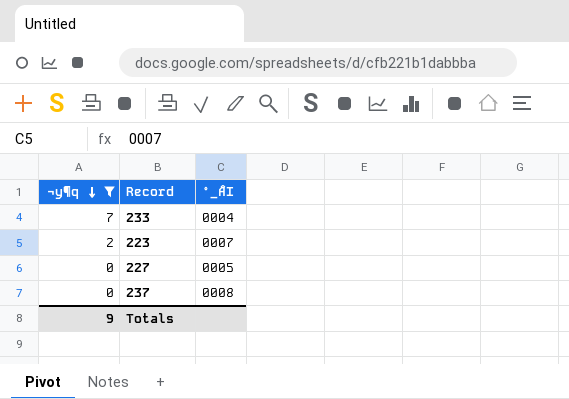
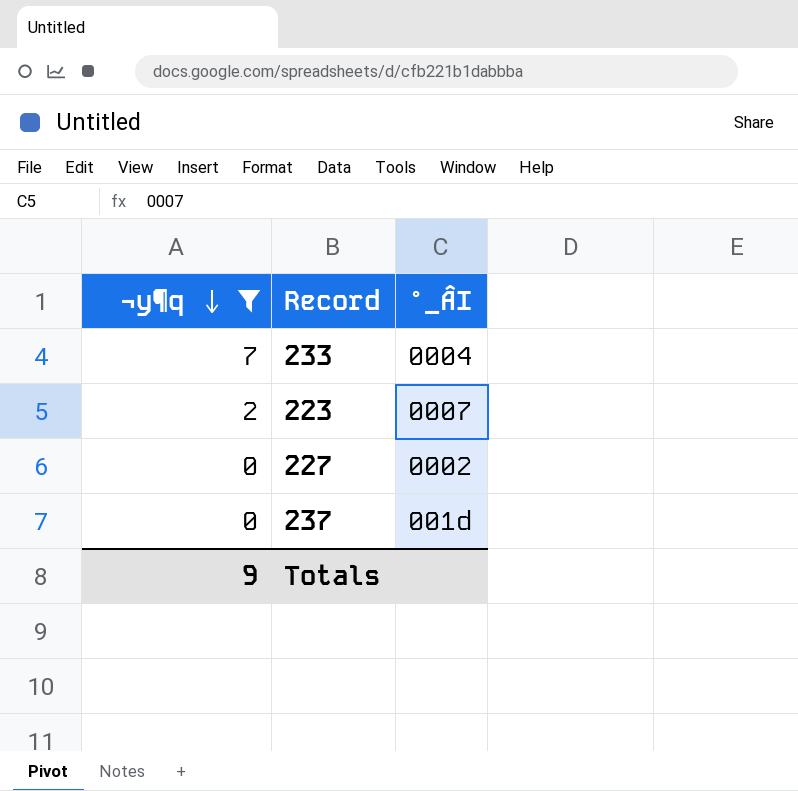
227 | °_ÂI: 0005 -> 0002
237 | °_ÂI: 0008 -> 001d

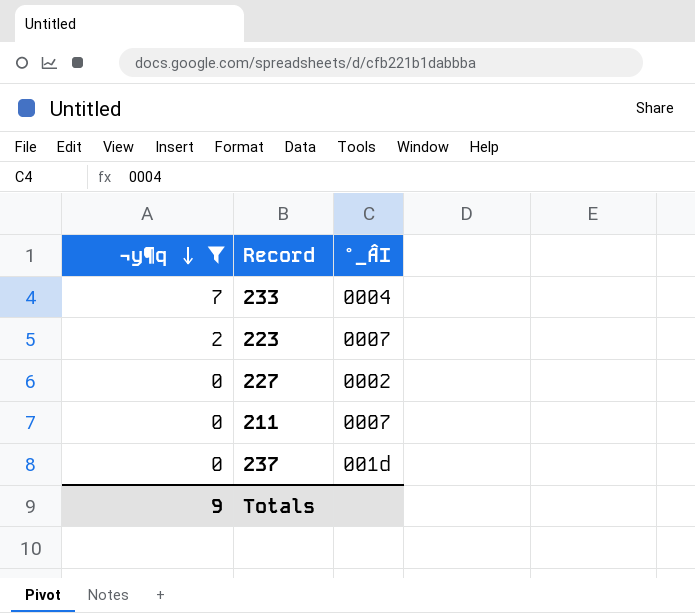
row 211: none -> 0 | 0007

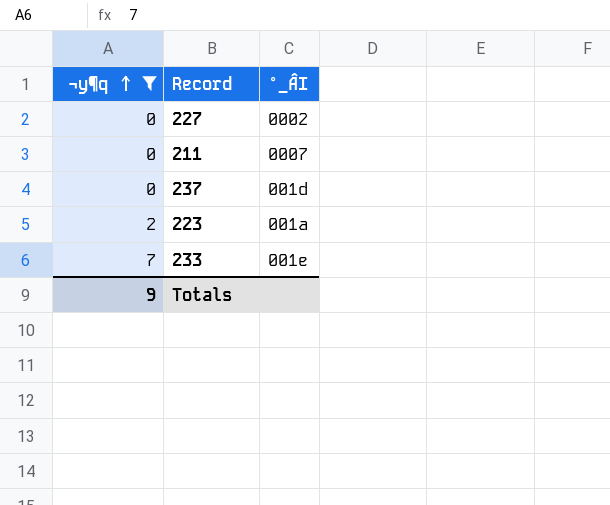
row order: ¬y¶q descending -> ¬y¶q ascending
223 | °_ÂI: 0007 -> 001a
233 | °_ÂI: 0004 -> 001e

